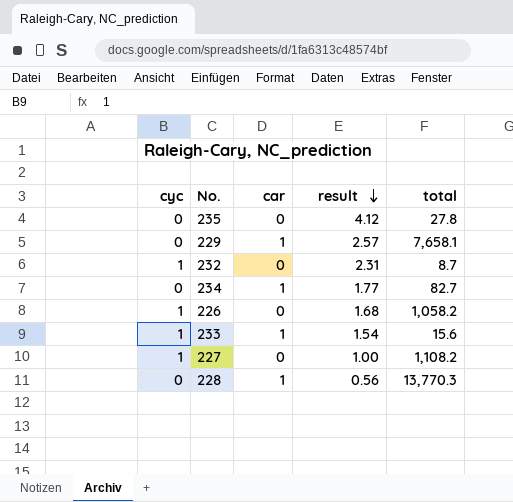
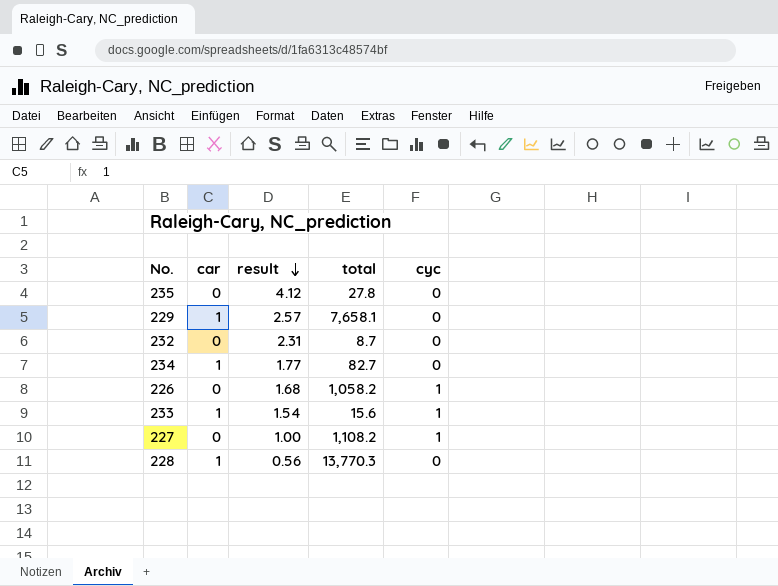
column cyc | position: 1 -> 5
232 | cyc: 1 -> 0

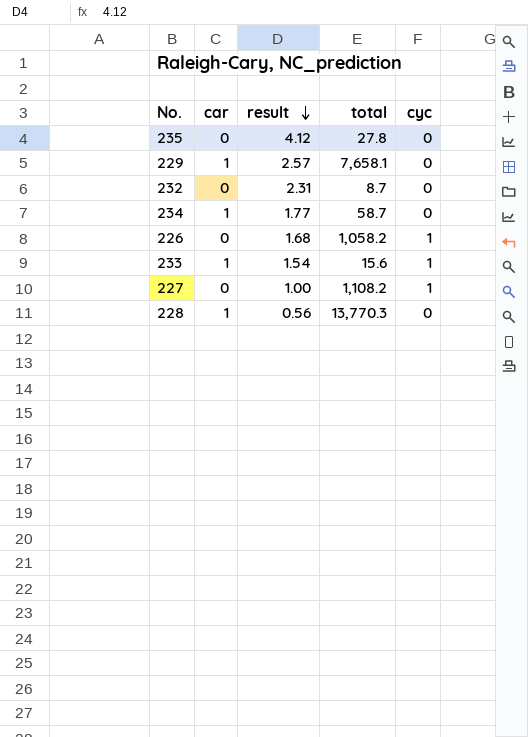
234 | total: 82.7 -> 58.7

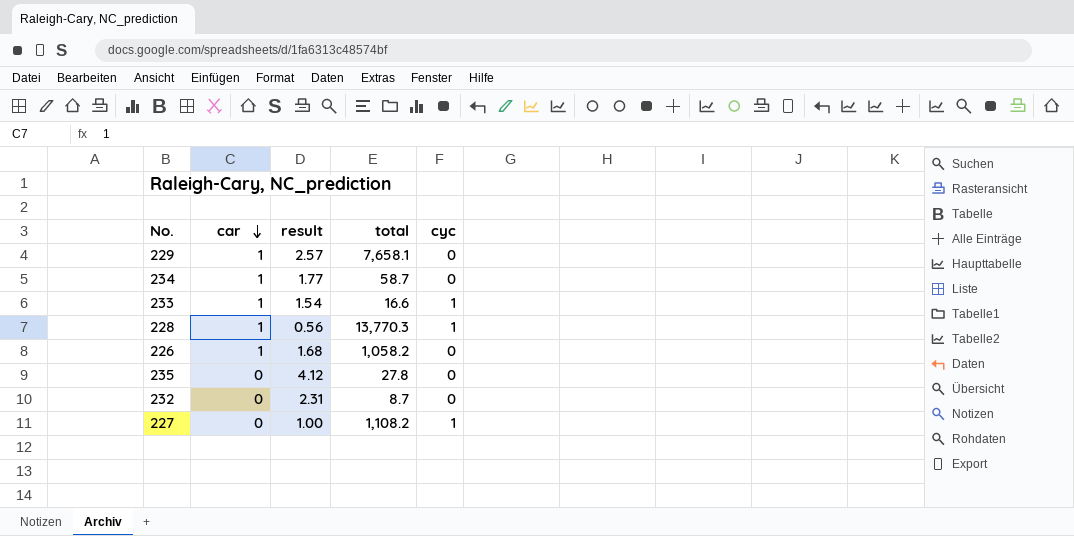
row order: result descending -> car descending
233 | total: 15.6 -> 16.6
228 | cyc: 0 -> 1
226 | car: 0 -> 1
226 | cyc: 1 -> 0

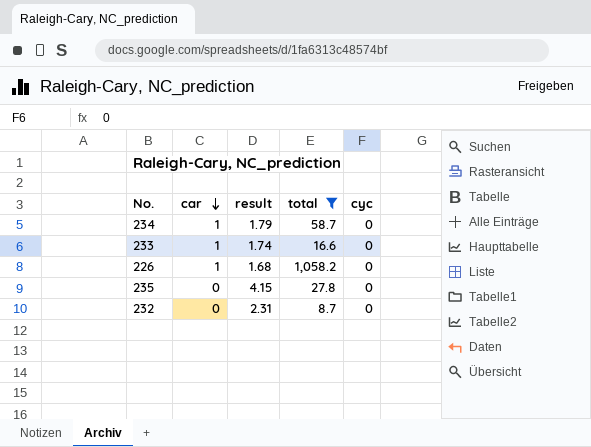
filter: none -> total <= 1,058.2
234 | result: 1.77 -> 1.79
233 | result: 1.54 -> 1.74
233 | cyc: 1 -> 0
235 | result: 4.12 -> 4.15

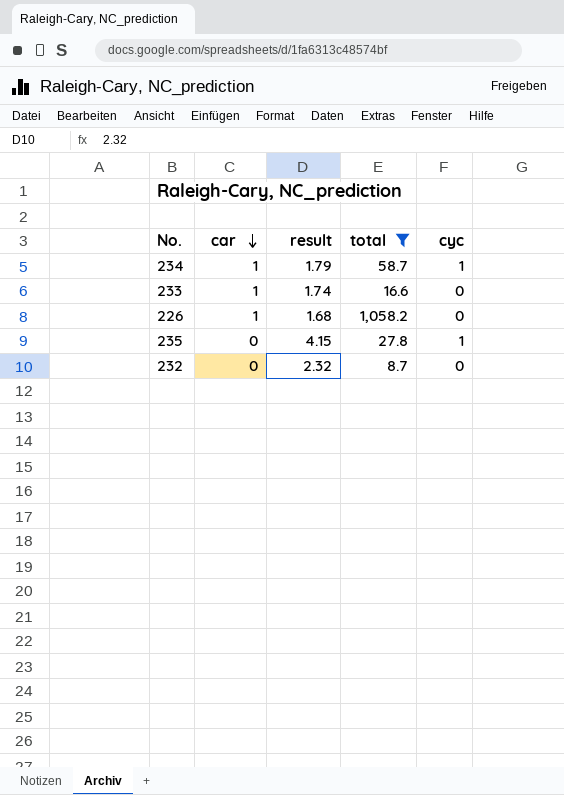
234 | cyc: 0 -> 1
235 | cyc: 0 -> 1
232 | result: 2.31 -> 2.32

